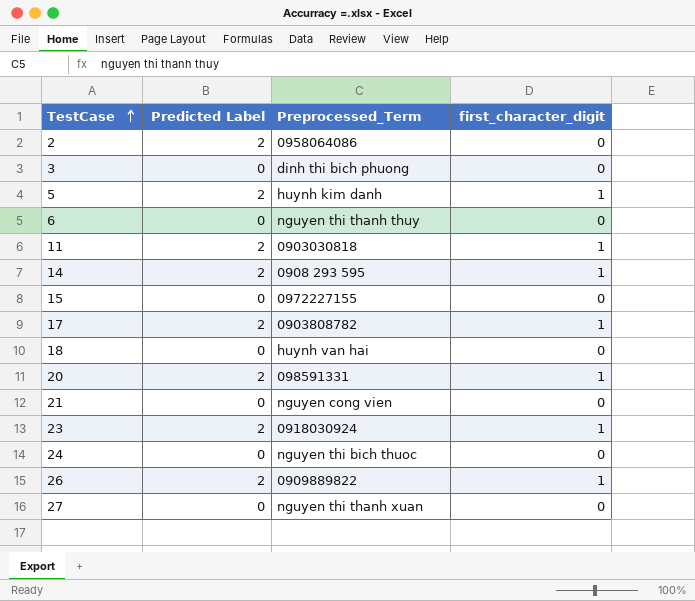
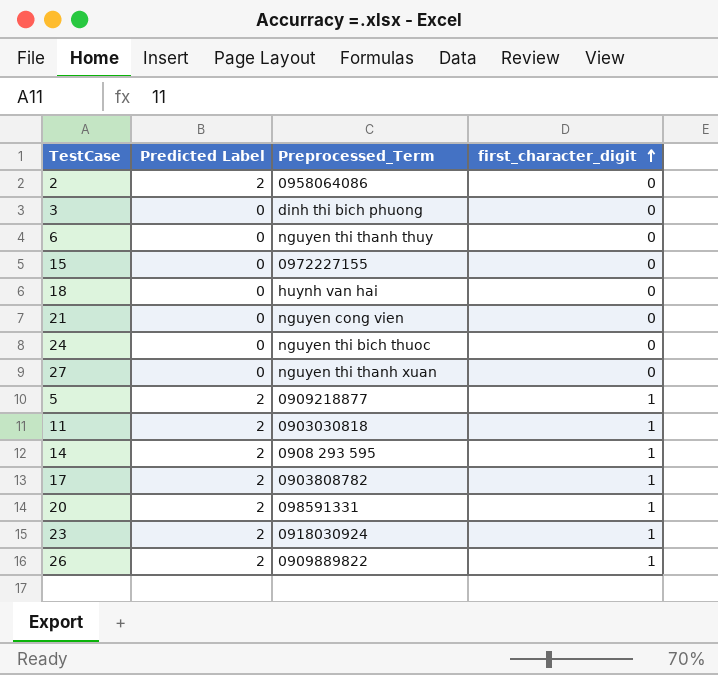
row order: TestCase ascending -> first_character_digit ascending
5 | Preprocessed_Term: huynh kim danh -> 0909218877

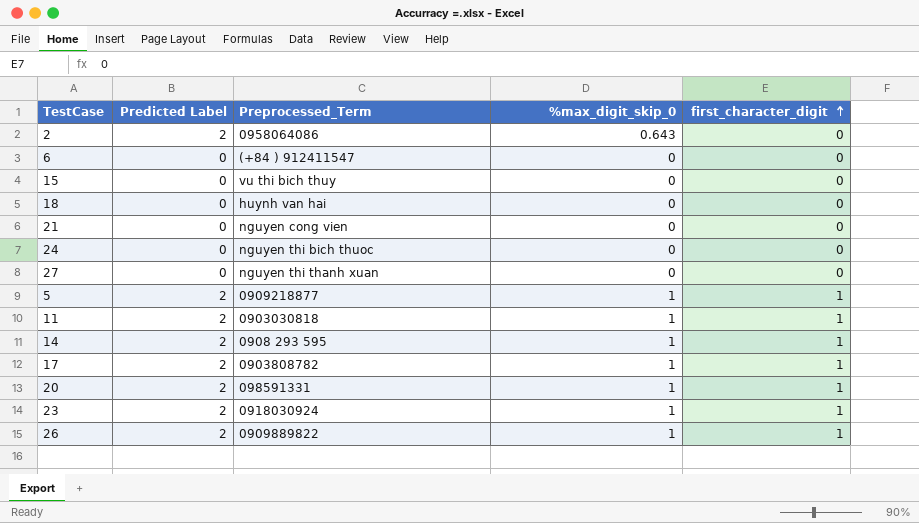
column %max_digit_skip_0 | position: none -> 4
row 3: 0 | dinh thi bich phuong | 0 -> none
6 | Preprocessed_Term: nguyen thi thanh thuy -> (+84 ) 912411547
15 | Preprocessed_Term: 0972227155 -> vu thi bich thuy

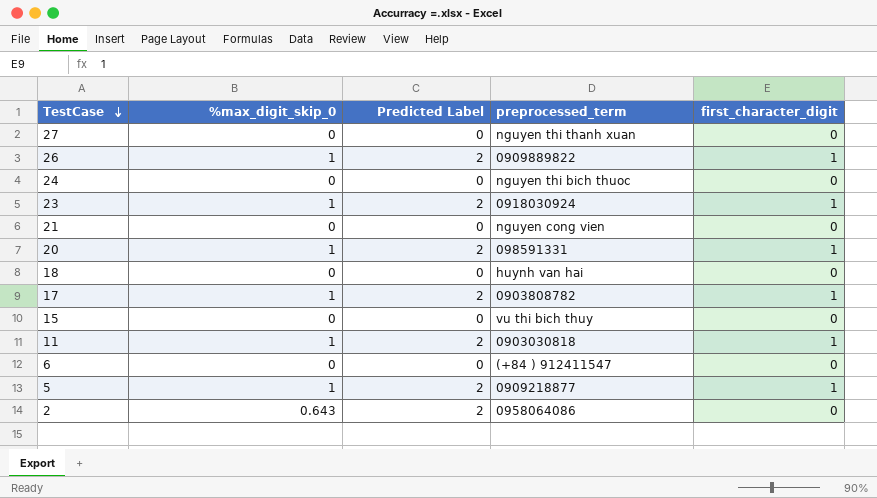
row order: first_character_digit ascending -> TestCase descending
column %max_digit_skip_0 | position: 4 -> 2
column name: Preprocessed_Term -> preprocessed_term
row 14: 2 | 0908 293 595 | 1 | 1 -> none

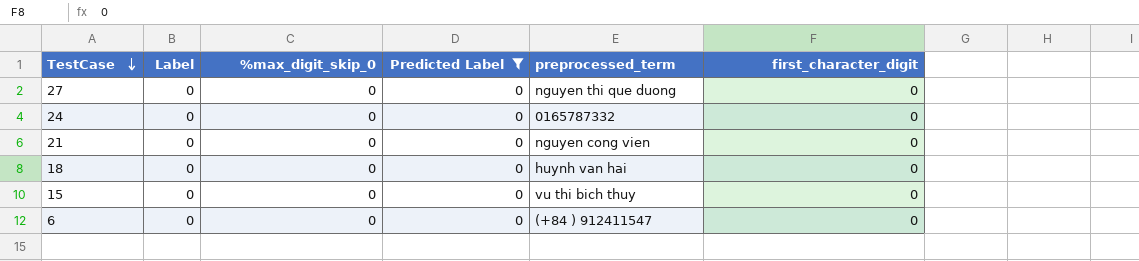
filter: none -> Predicted Label = 0
column Label | position: none -> 2
27 | preprocessed_term: nguyen thi thanh xuan -> nguyen thi que duong
24 | preprocessed_term: nguyen thi bich thuoc -> 0165787332

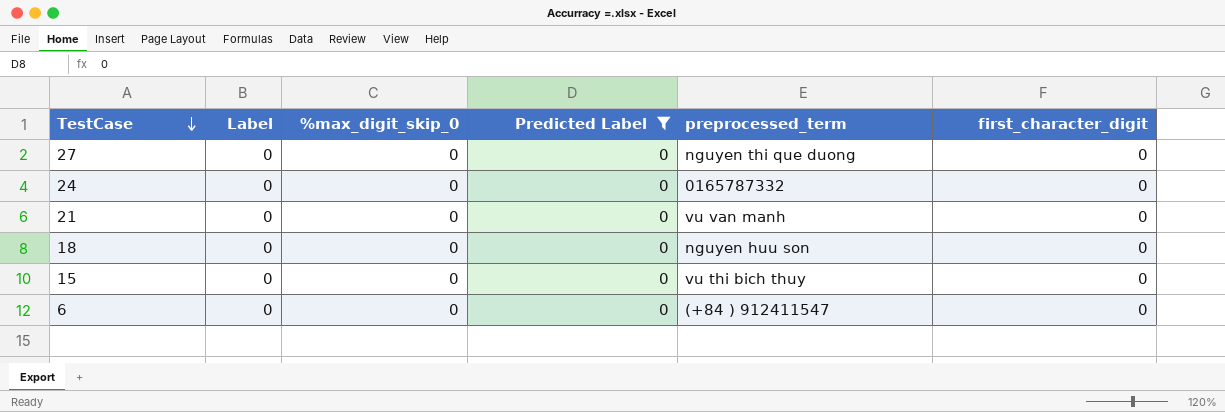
21 | preprocessed_term: nguyen cong vien -> vu van manh
18 | preprocessed_term: huynh van hai -> nguyen huu son

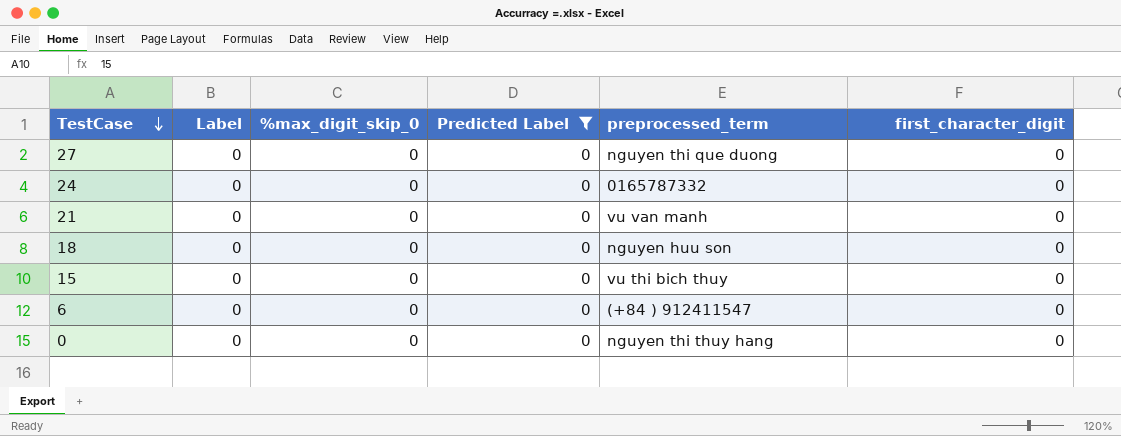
row 0: none -> 0 | 0 | 0 | nguyen thi thuy hang | 0

